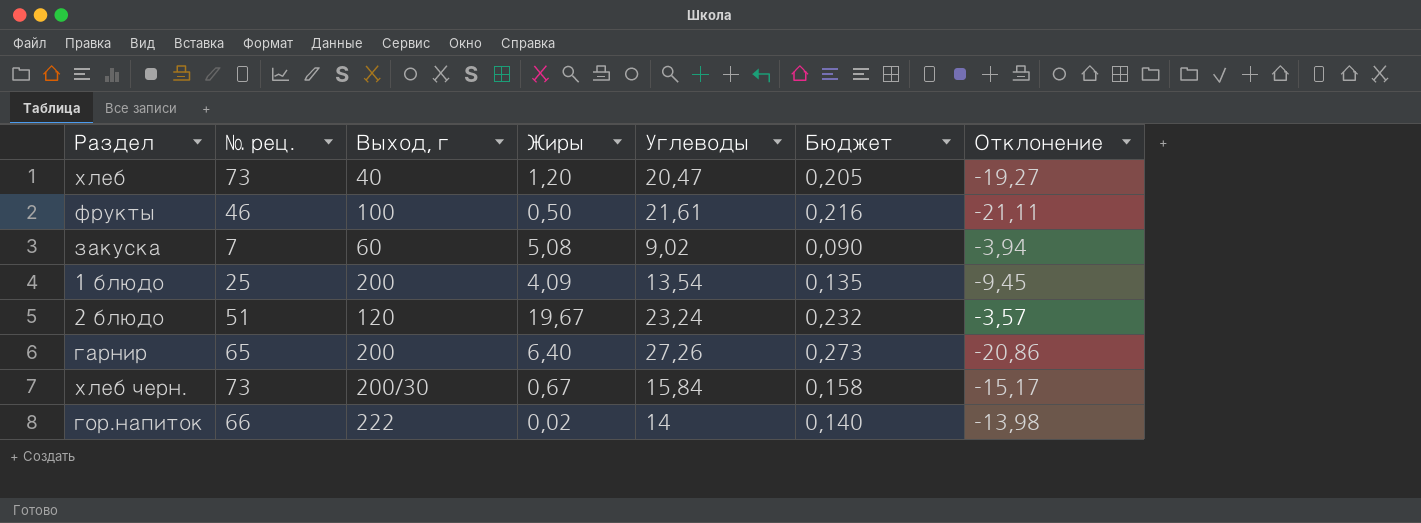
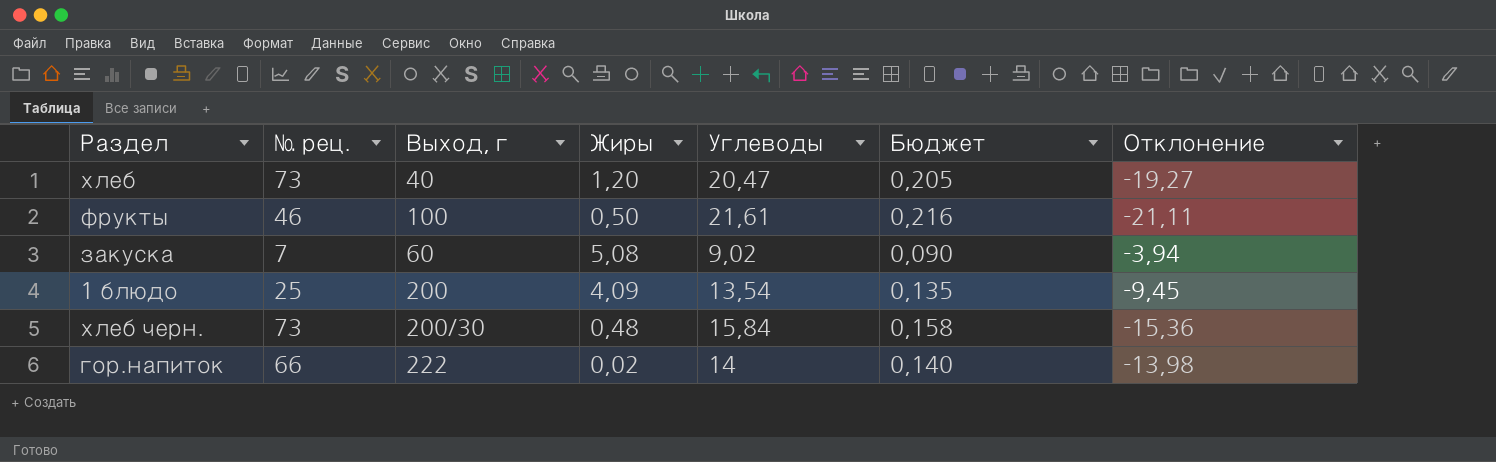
row 2 блюдо: 51 | 120 | 19,67 | 23,24 | 0,232 | -3,57 -> none
row гарнир: 65 | 200 | 6,40 | 27,26 | 0,273 | -20,86 -> none
хлеб черн. | Жиры: 0,67 -> 0,48
хлеб черн. | Отклонение: -15,17 -> -15,36

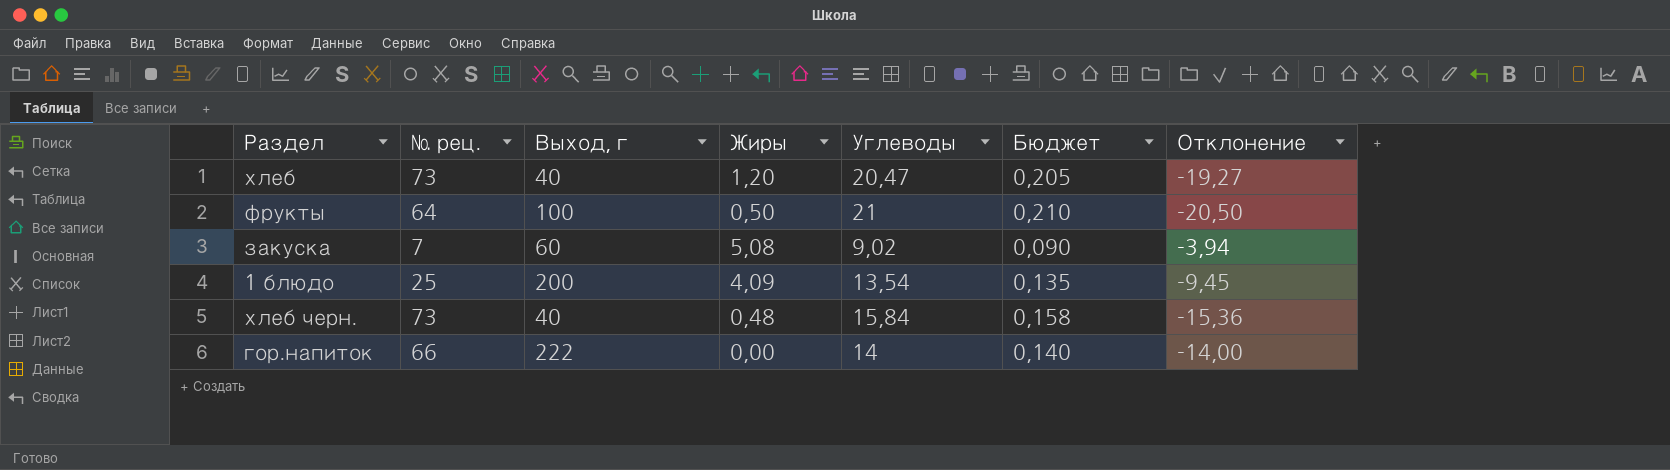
фрукты | № рец.: 46 -> 64
фрукты | Углеводы: 21,61 -> 21
фрукты | Бюджет: 0,216 -> 0,210
фрукты | Отклонение: -21,11 -> -20,50
хлеб черн. | Выход, г: 200/30 -> 40
гор.напиток | Жиры: 0,02 -> 0,00
гор.напиток | Отклонение: -13,98 -> -14,00

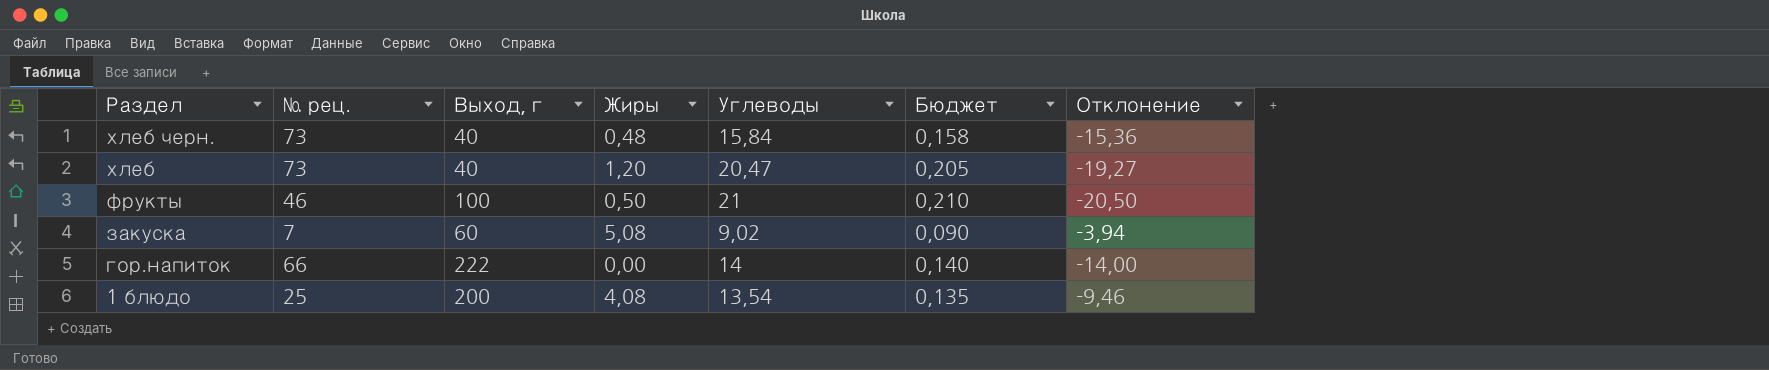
row order: none -> Раздел descending
фрукты | № рец.: 64 -> 46
1 блюдо | Жиры: 4,09 -> 4,08
1 блюдо | Отклонение: -9,45 -> -9,46

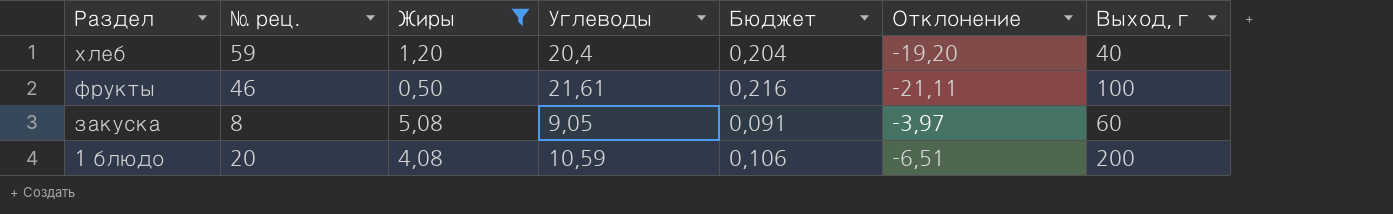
filter: none -> Жиры >= 0,50
column Выход, г | position: 3 -> 7
хлеб | № рец.: 73 -> 59
хлеб | Углеводы: 20,47 -> 20,4
хлеб | Бюджет: 0,205 -> 0,204
хлеб | Отклонение: -19,27 -> -19,20
фрукты | Углеводы: 21 -> 21,61
фрукты | Бюджет: 0,210 -> 0,216
фрукты | Отклонение: -20,50 -> -21,11
закуска | № рец.: 7 -> 8
закуска | Углеводы: 9,02 -> 9,05
закуска | Бюджет: 0,090 -> 0,091
закуска | Отклонение: -3,94 -> -3,97
1 блюдо | № рец.: 25 -> 20
1 блюдо | Углеводы: 13,54 -> 10,59
1 блюдо | Бюджет: 0,135 -> 0,106
1 блюдо | Отклонение: -9,46 -> -6,51

